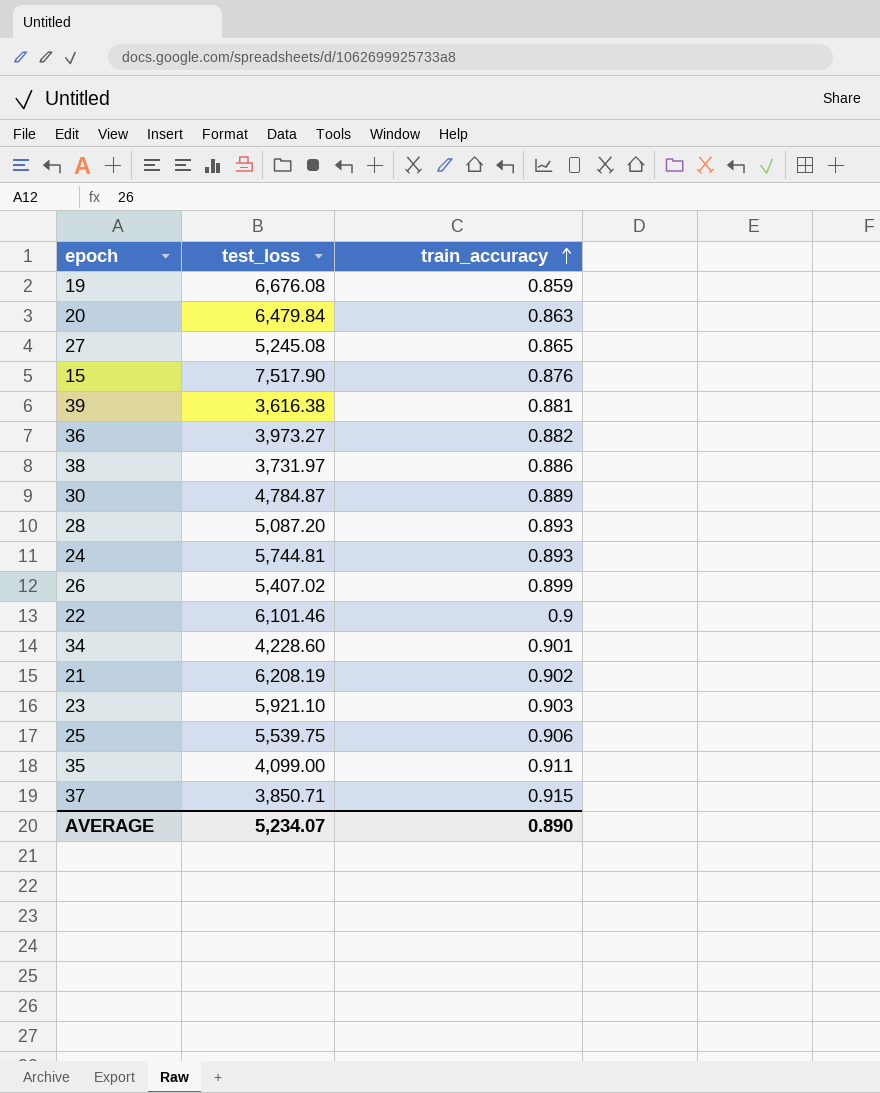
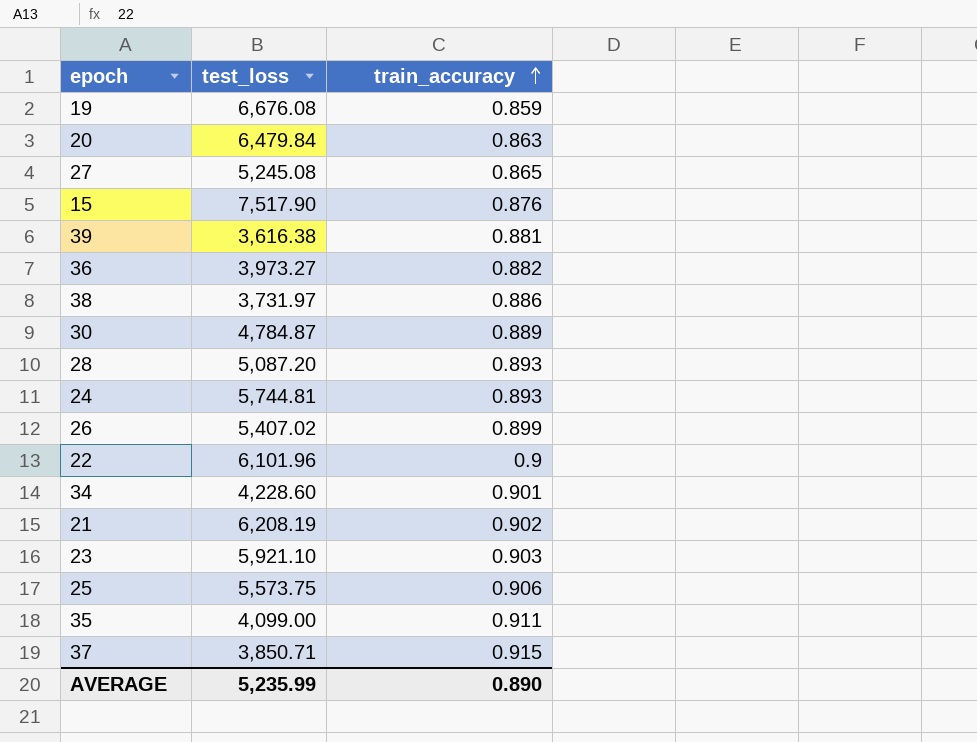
22 | test_loss: 6,101.46 -> 6,101.96
25 | test_loss: 5,539.75 -> 5,573.75
AVERAGE | test_loss: 5,234.07 -> 5,235.99

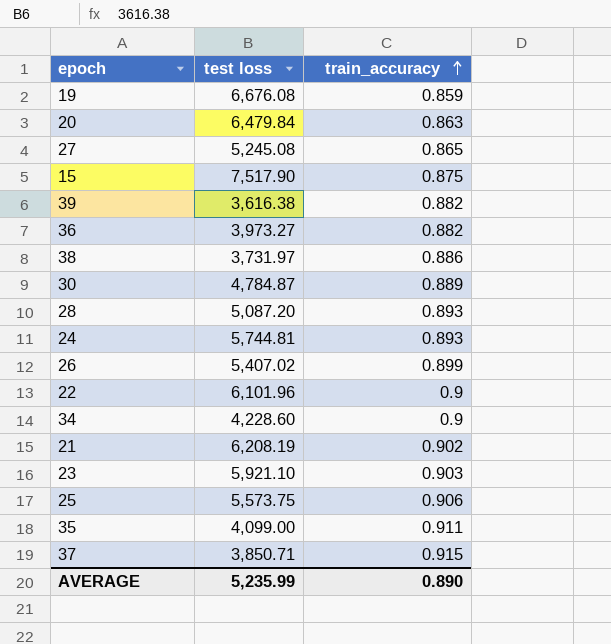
column name: test_loss -> test loss
15 | train_accuracy: 0.876 -> 0.875
39 | train_accuracy: 0.881 -> 0.882
34 | train_accuracy: 0.901 -> 0.9

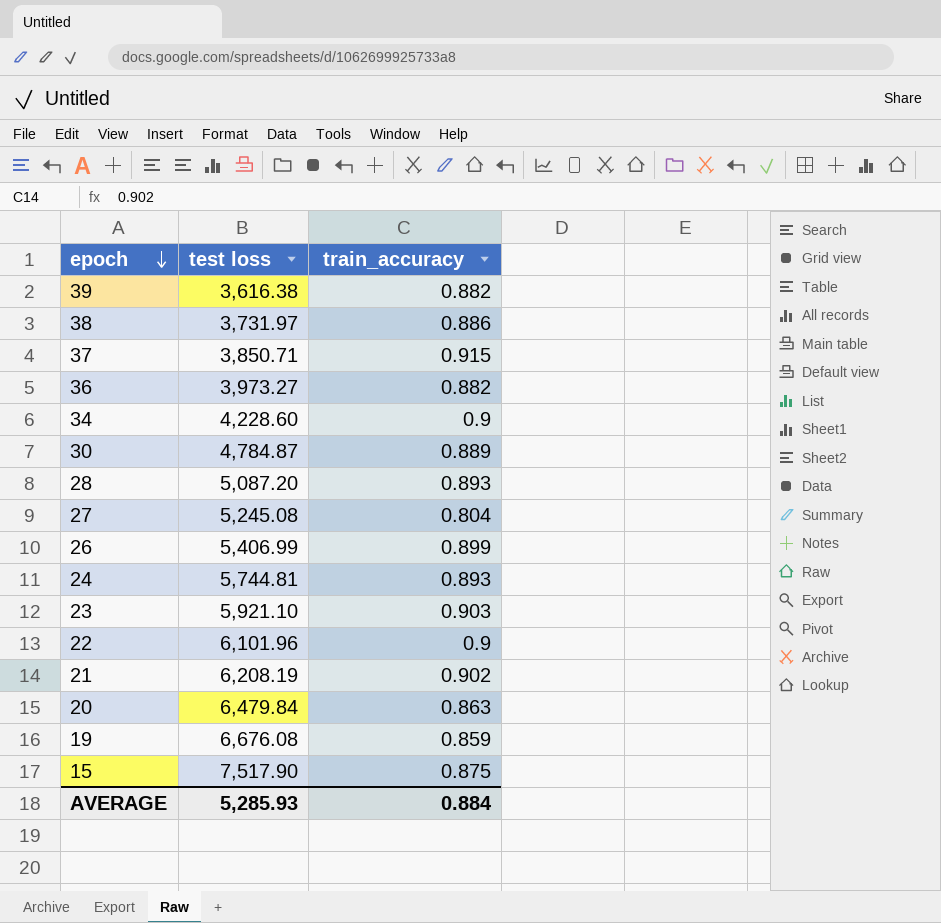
row order: train_accuracy ascending -> epoch descending
row 25: 5,573.75 | 0.906 -> none
row 35: 4,099.00 | 0.911 -> none
27 | train_accuracy: 0.865 -> 0.804
26 | test loss: 5,407.02 -> 5,406.99
AVERAGE | test loss: 5,235.99 -> 5,285.93
AVERAGE | train_accuracy: 0.890 -> 0.884

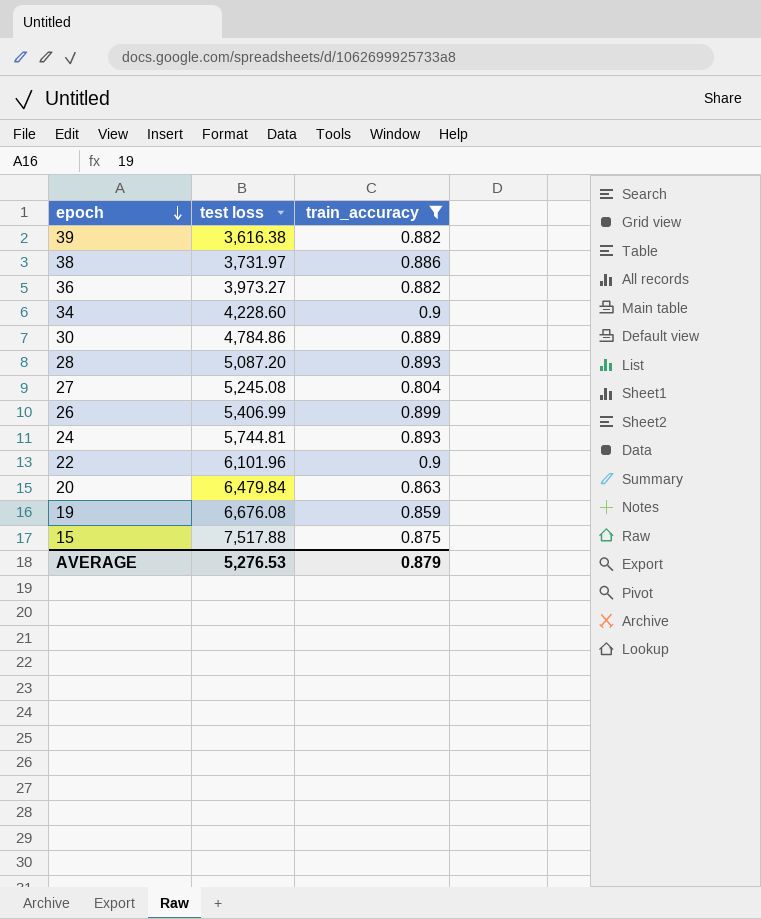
filter: none -> train_accuracy <= 0.9
30 | test loss: 4,784.87 -> 4,784.86
15 | test loss: 7,517.90 -> 7,517.88
AVERAGE | test loss: 5,285.93 -> 5,276.53
AVERAGE | train_accuracy: 0.884 -> 0.879

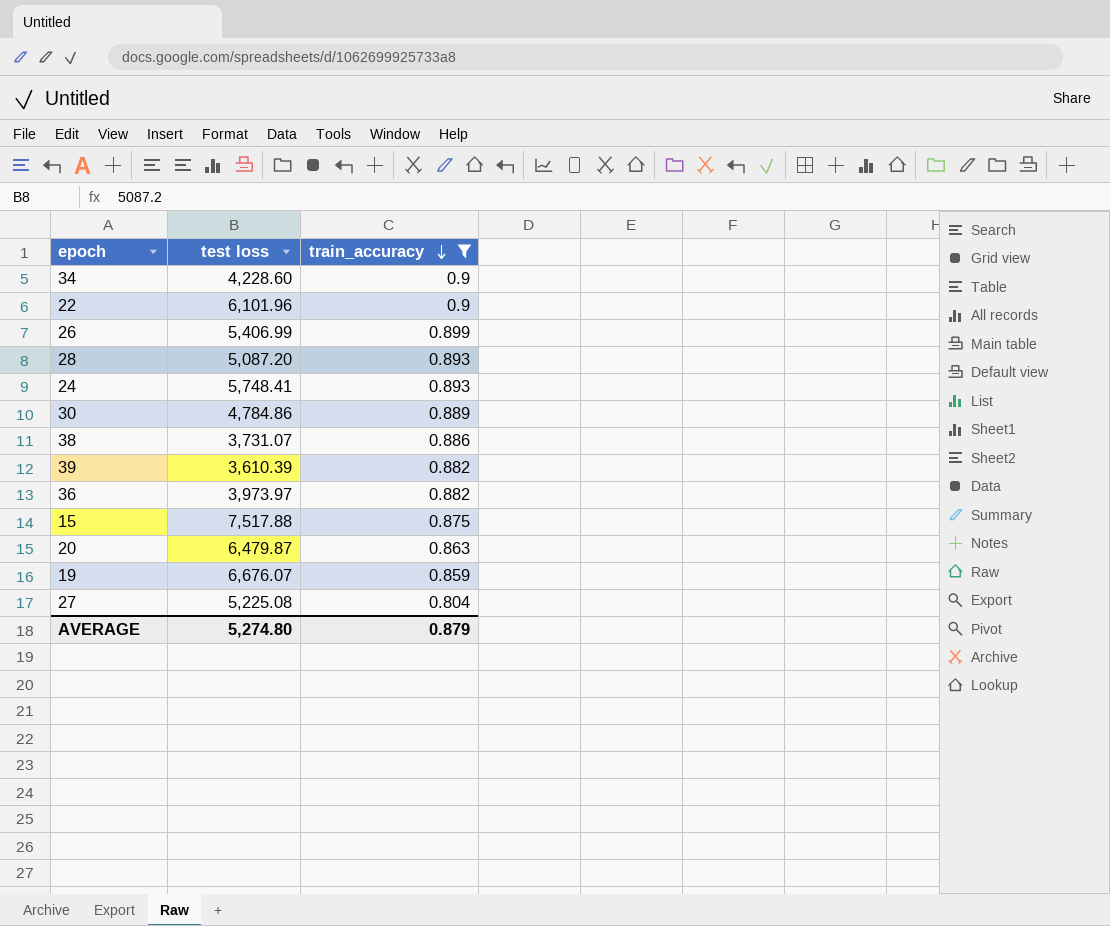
row order: epoch descending -> train_accuracy descending
24 | test loss: 5,744.81 -> 5,748.41
38 | test loss: 3,731.97 -> 3,731.07
39 | test loss: 3,616.38 -> 3,610.39
36 | test loss: 3,973.27 -> 3,973.97
20 | test loss: 6,479.84 -> 6,479.87
19 | test loss: 6,676.08 -> 6,676.07
27 | test loss: 5,245.08 -> 5,225.08
AVERAGE | test loss: 5,276.53 -> 5,274.80

